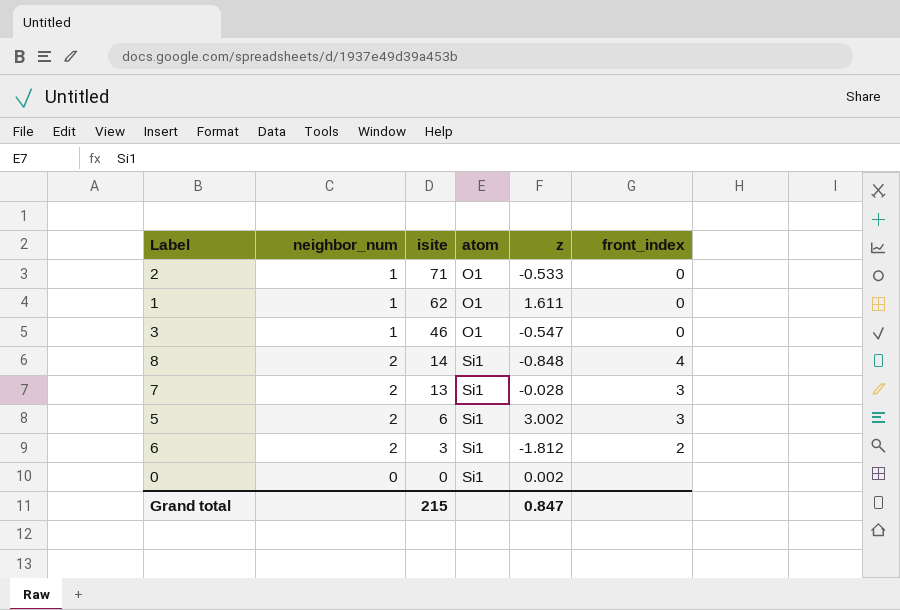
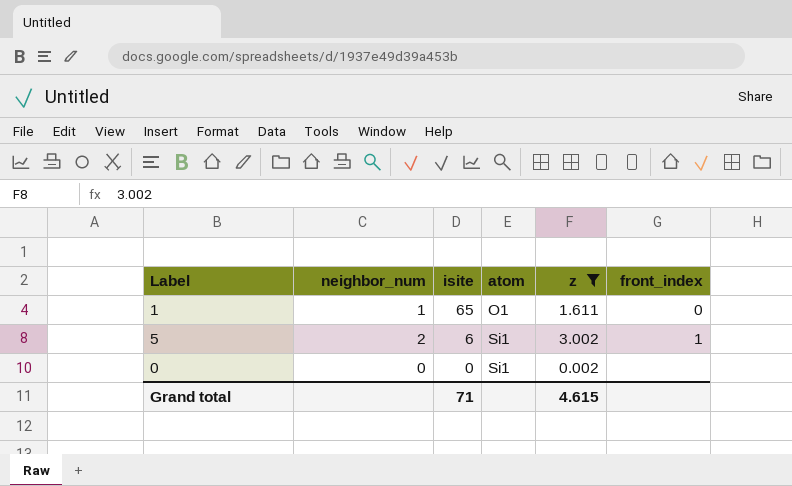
filter: none -> z >= 0.002
1 | isite: 62 -> 65
5 | front_index: 3 -> 1
Grand total | isite: 215 -> 71
Grand total | z: 0.847 -> 4.615

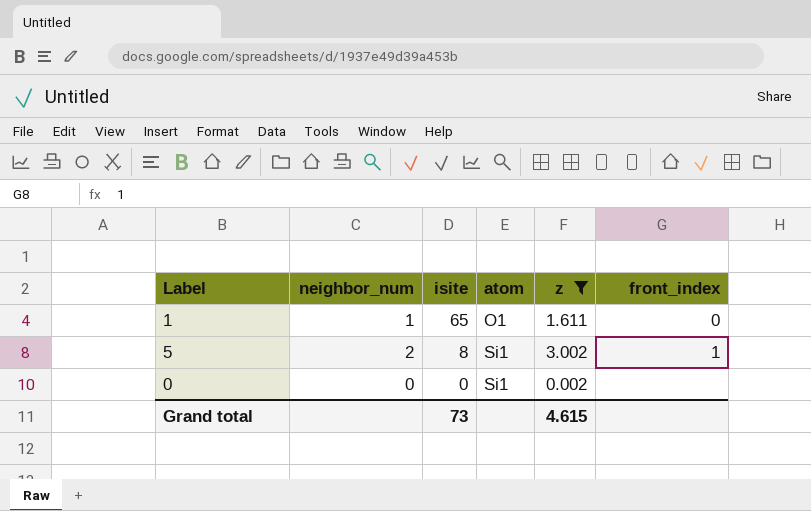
5 | isite: 6 -> 8
Grand total | isite: 71 -> 73

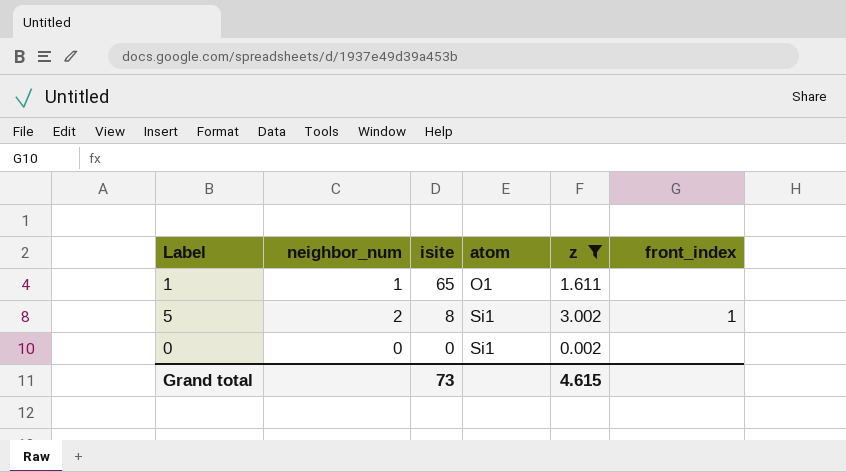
1 | front_index: 0 -> none

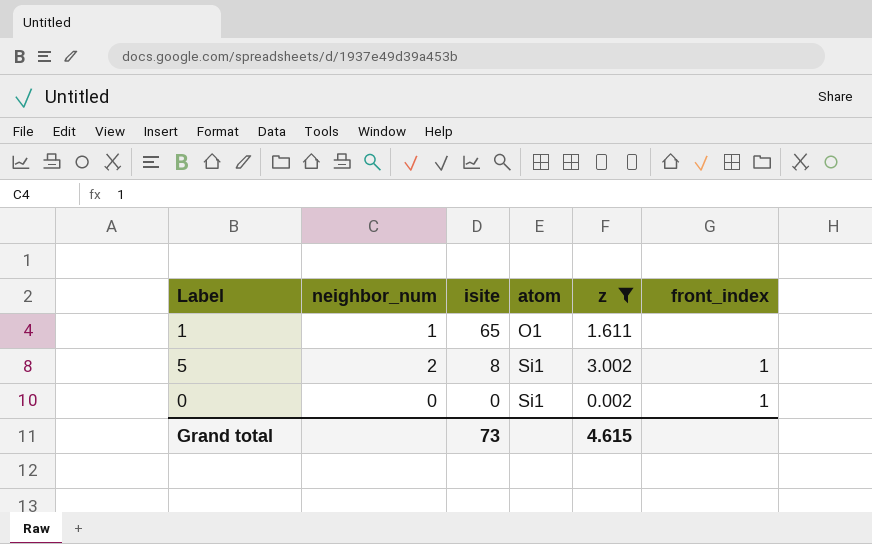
0 | front_index: none -> 1

